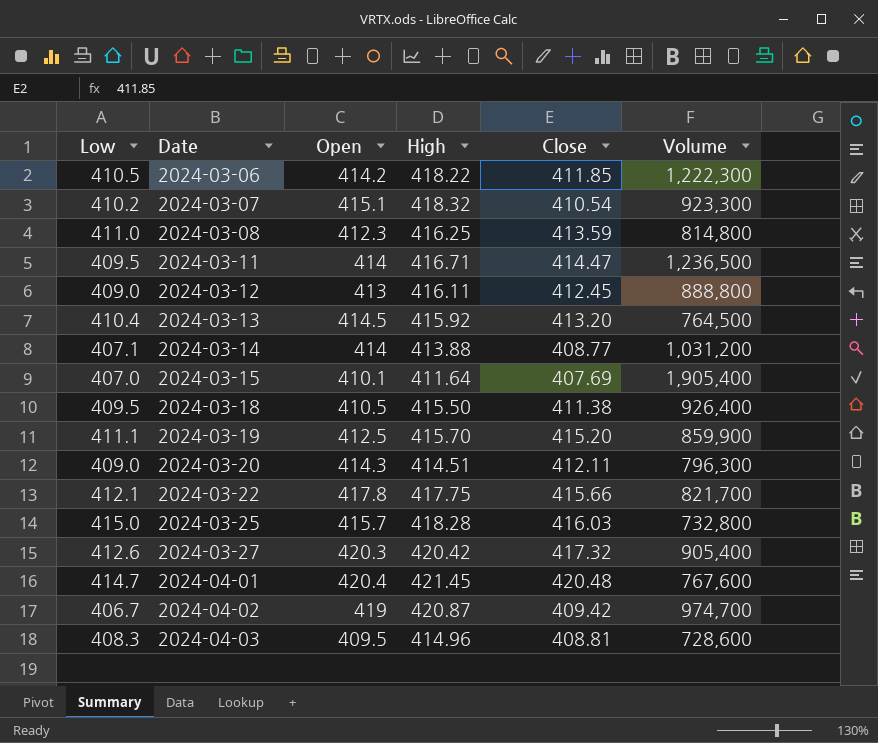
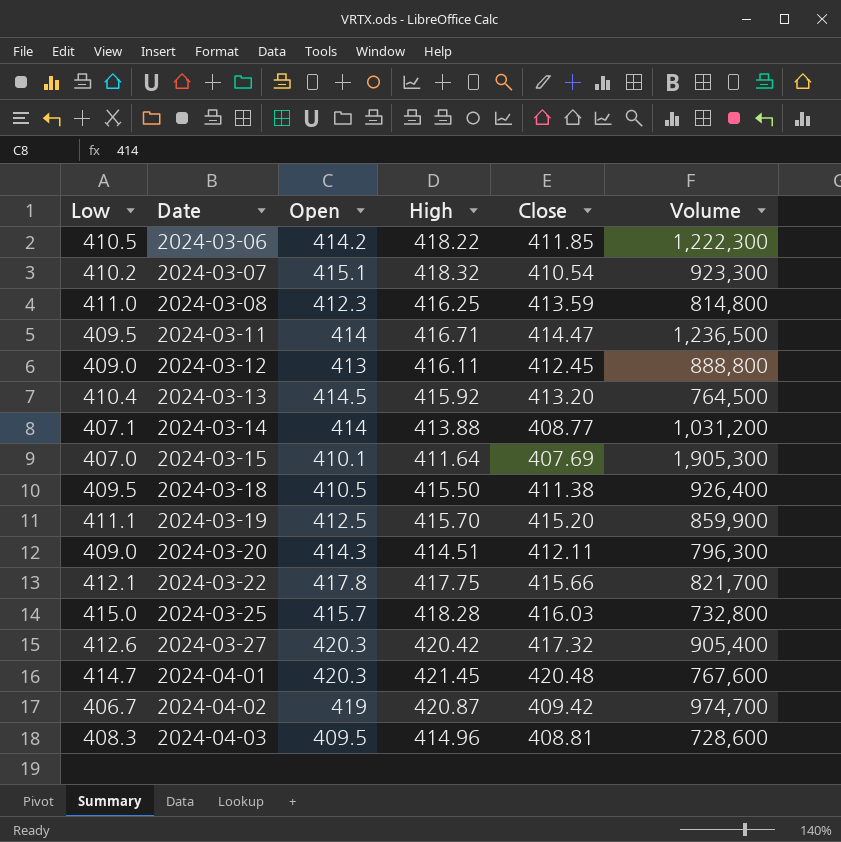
2024-03-15 | Volume: 1,905,400 -> 1,905,300
2024-04-01 | Open: 420.4 -> 420.3

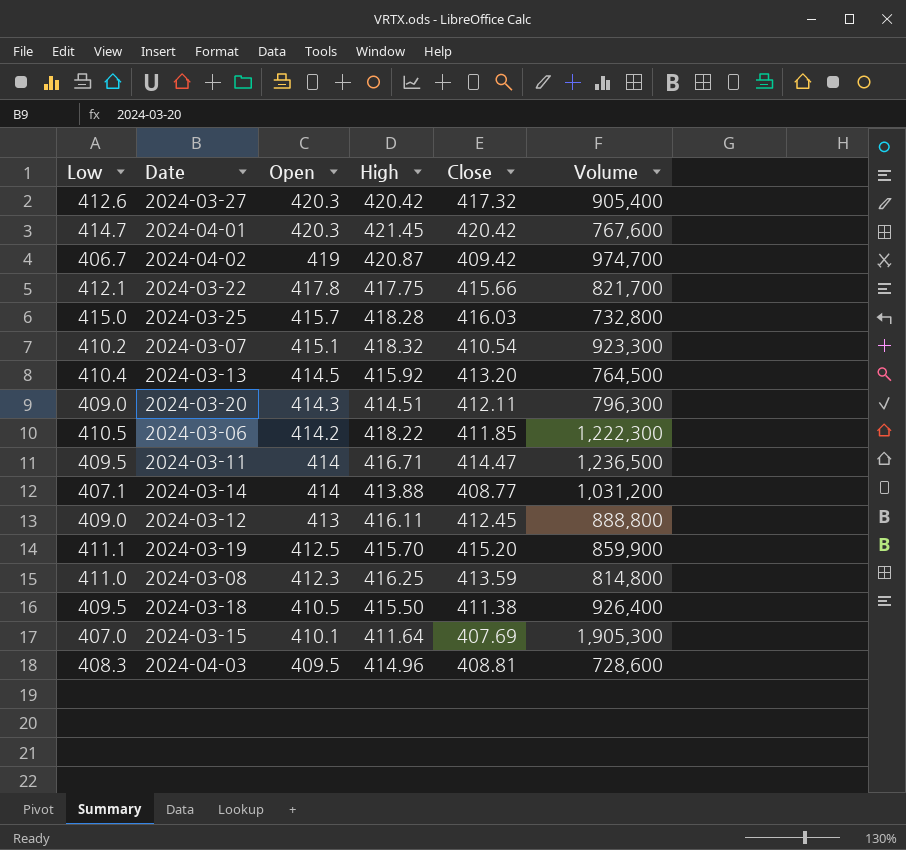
row order: Date ascending -> Open descending
2024-04-01 | Close: 420.48 -> 420.42

